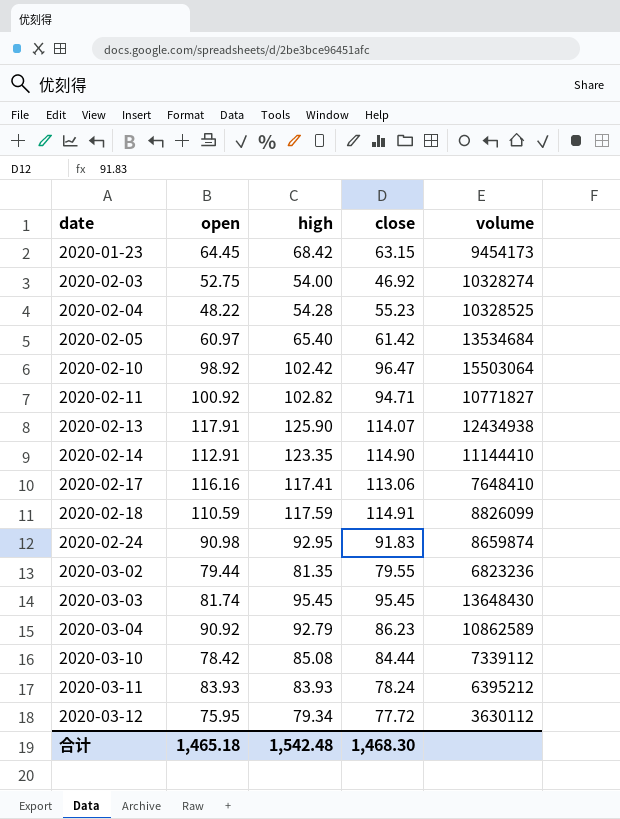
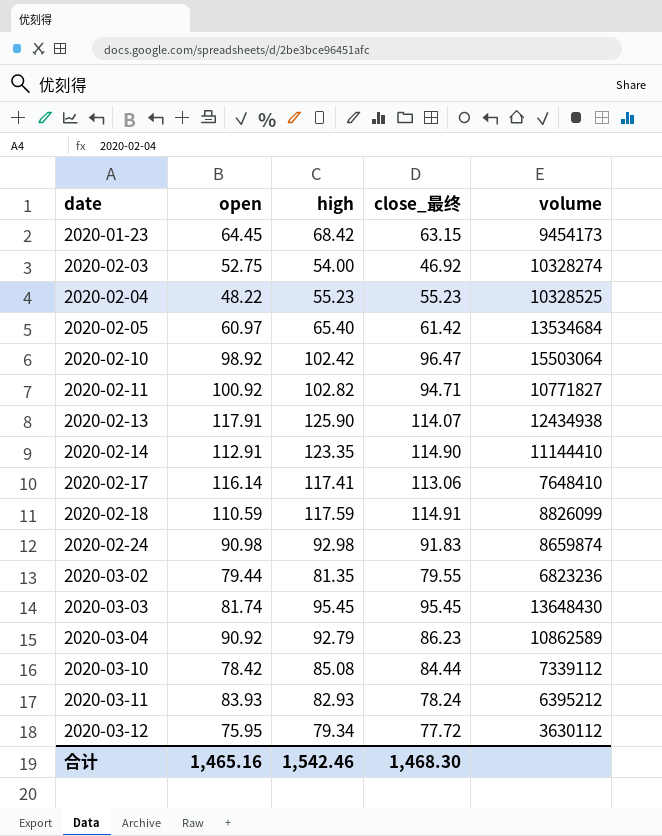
column name: close -> close_最终
2020-02-04 | high: 54.28 -> 55.23
2020-02-17 | open: 116.16 -> 116.14
2020-02-24 | high: 92.95 -> 92.98
2020-03-11 | high: 83.93 -> 82.93
合计 | open: 1,465.18 -> 1,465.16
合计 | high: 1,542.48 -> 1,542.46

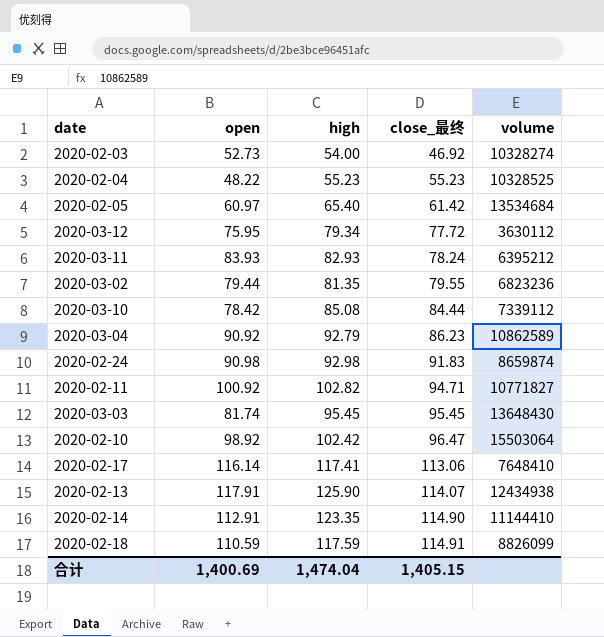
row order: date ascending -> close_最终 ascending
row 2020-01-23: 64.45 | 68.42 | 63.15 | 9454173 -> none
2020-02-03 | open: 52.75 -> 52.73
合计 | open: 1,465.16 -> 1,400.69
合计 | high: 1,542.46 -> 1,474.04
合计 | close_最终: 1,468.30 -> 1,405.15

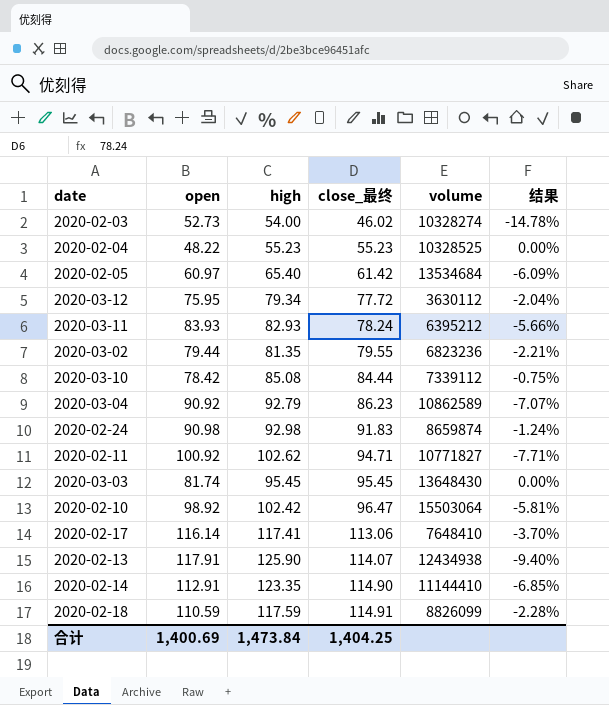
column 结果 | formula: none -> ([close_最终] - [high]) / [high]
2020-02-03 | close_最终: 46.92 -> 46.02
2020-02-11 | high: 102.82 -> 102.62
合计 | high: 1,474.04 -> 1,473.84
合计 | close_最终: 1,405.15 -> 1,404.25

